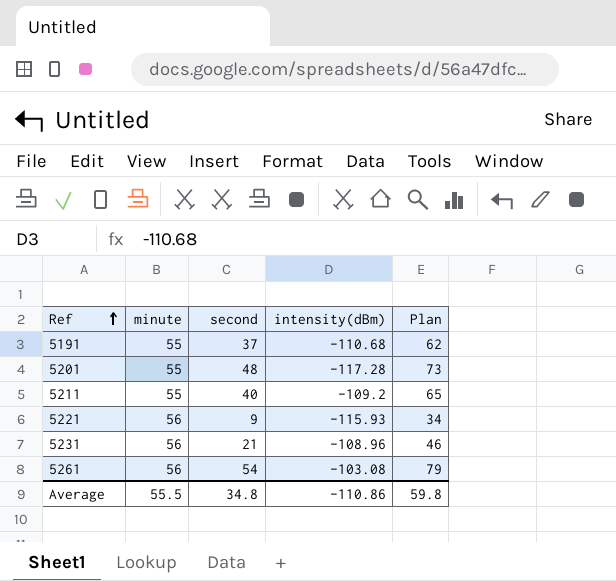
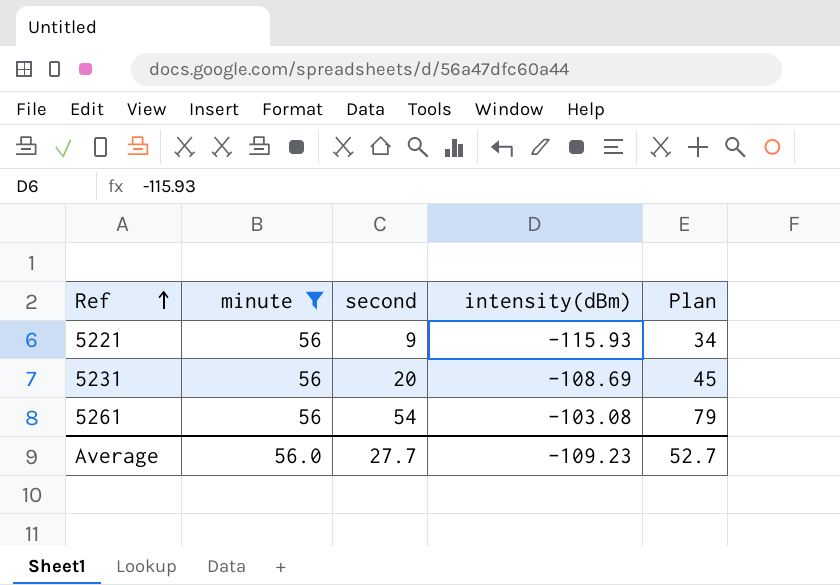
filter: none -> minute = 56
5231 | second: 21 -> 20
5231 | intensity(dBm): -108.96 -> -108.69
5231 | Plan: 46 -> 45
Average | minute: 55.5 -> 56.0
Average | second: 34.8 -> 27.7
Average | intensity(dBm): -110.86 -> -109.23
Average | Plan: 59.8 -> 52.7

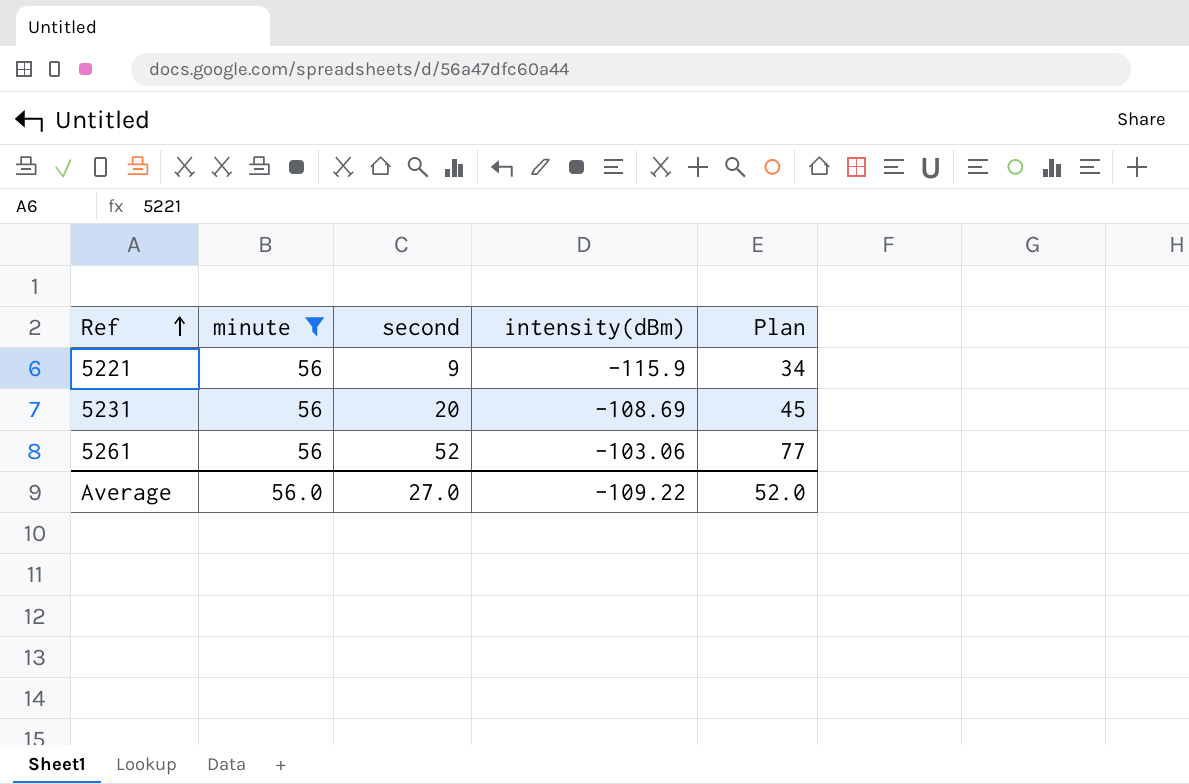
5221 | intensity(dBm): -115.93 -> -115.9
5261 | second: 54 -> 52
5261 | intensity(dBm): -103.08 -> -103.06
5261 | Plan: 79 -> 77
Average | second: 27.7 -> 27.0
Average | intensity(dBm): -109.23 -> -109.22
Average | Plan: 52.7 -> 52.0

